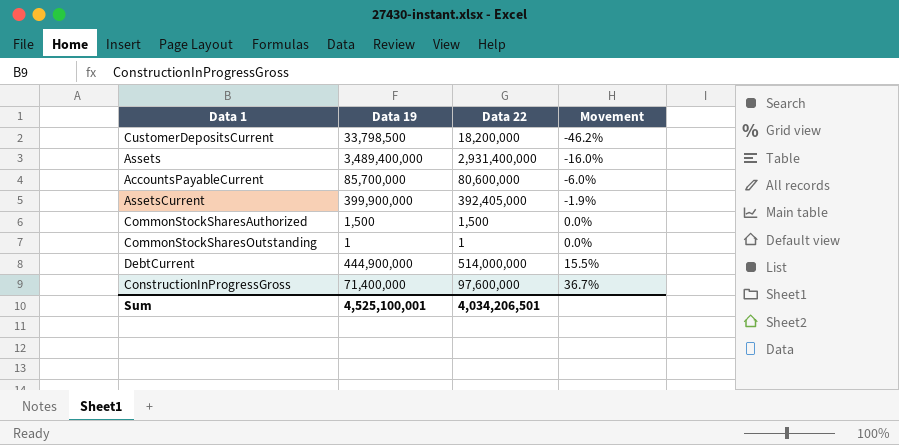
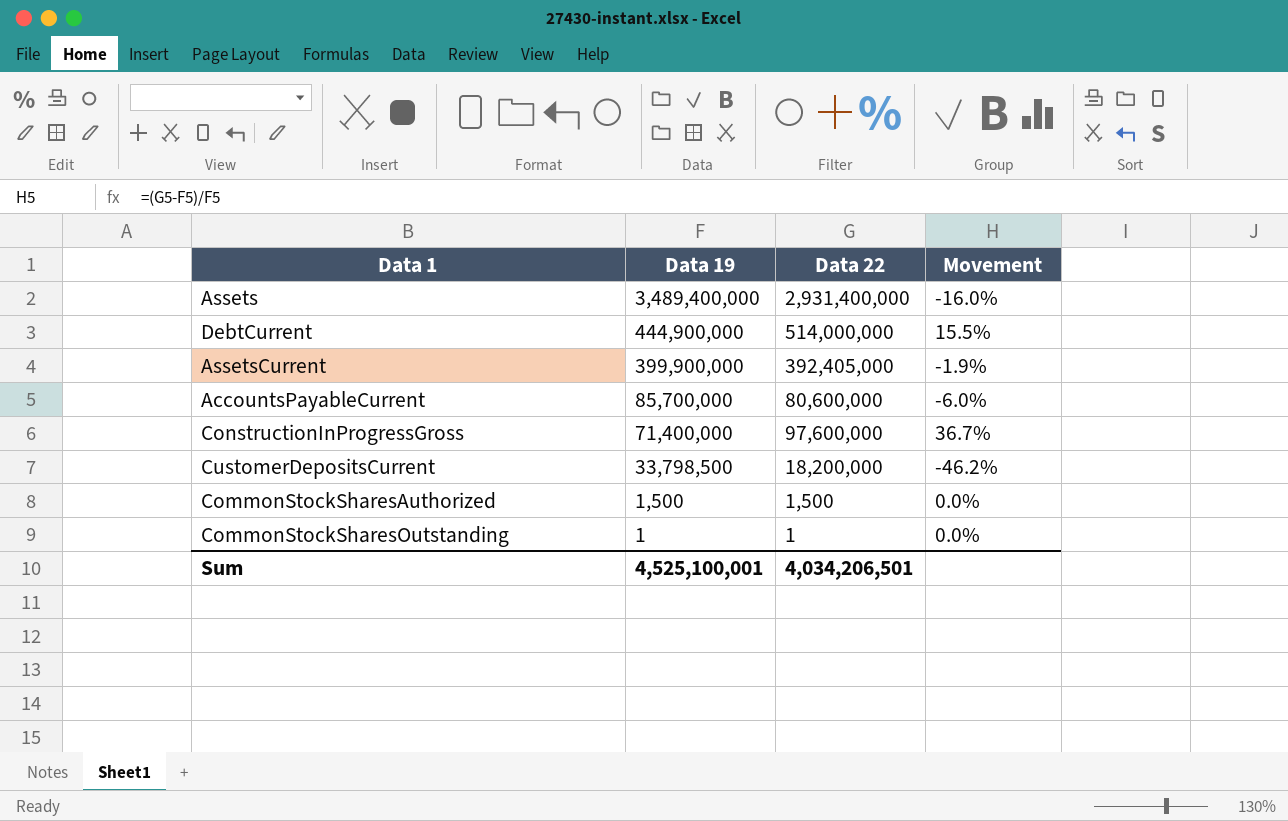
row order: Movement ascending -> Data 19 descending

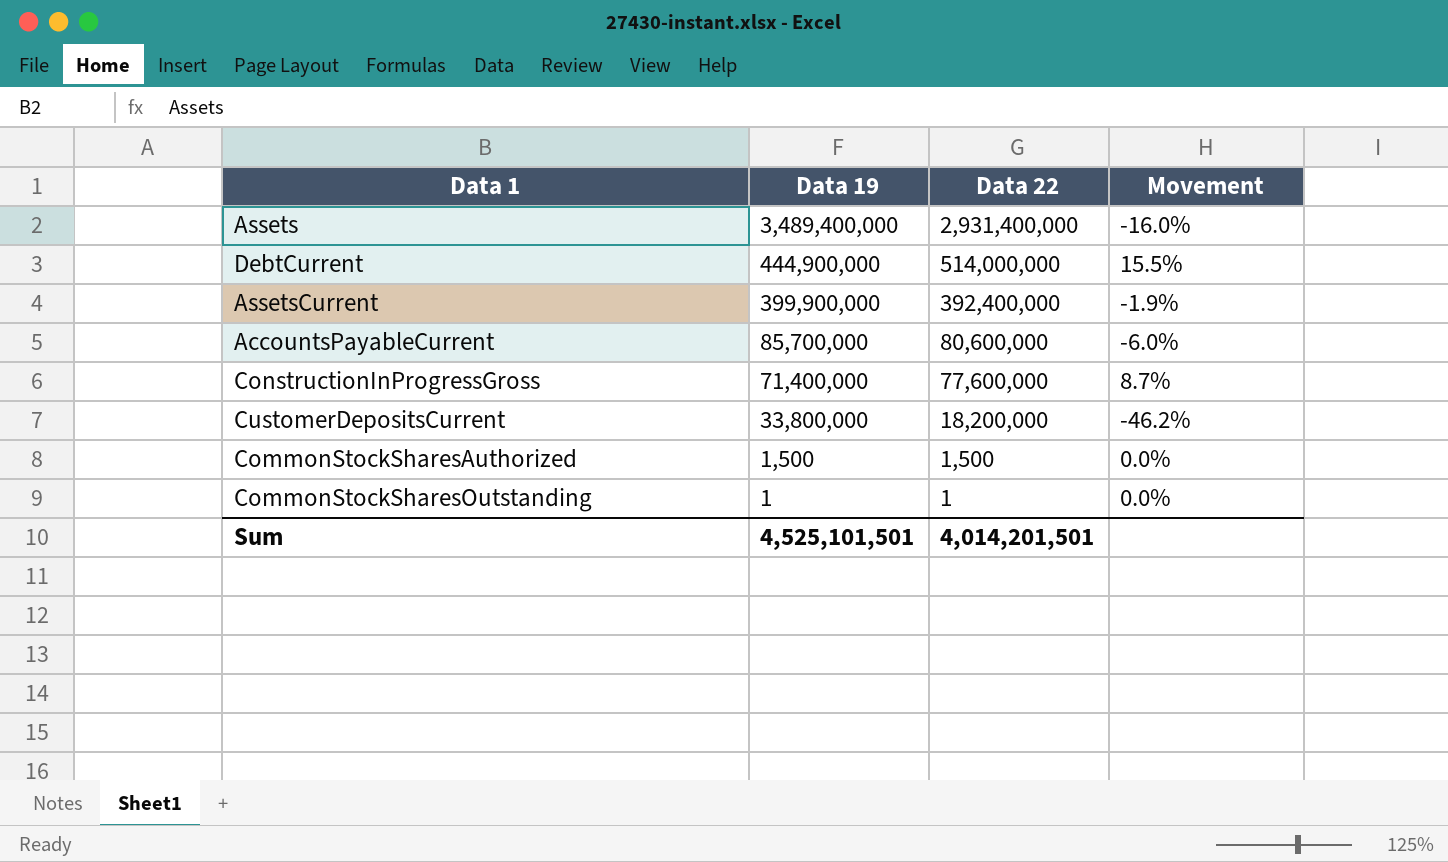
AssetsCurrent | Data 22: 392,405,000 -> 392,400,000
ConstructionInProgressGross | Data 22: 97,600,000 -> 77,600,000
ConstructionInProgressGross | Movement: 36.7% -> 8.7%
CustomerDepositsCurrent | Data 19: 33,798,500 -> 33,800,000
Sum | Data 19: 4,525,100,001 -> 4,525,101,501
Sum | Data 22: 4,034,206,501 -> 4,014,201,501

